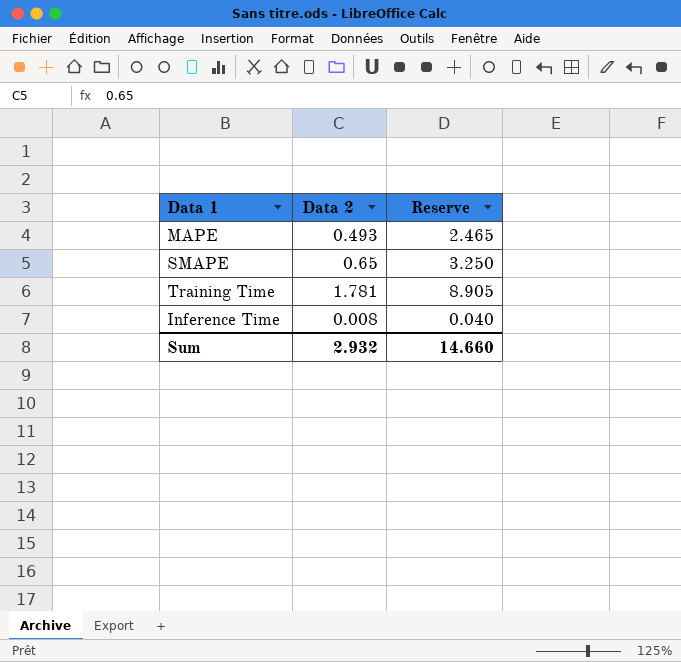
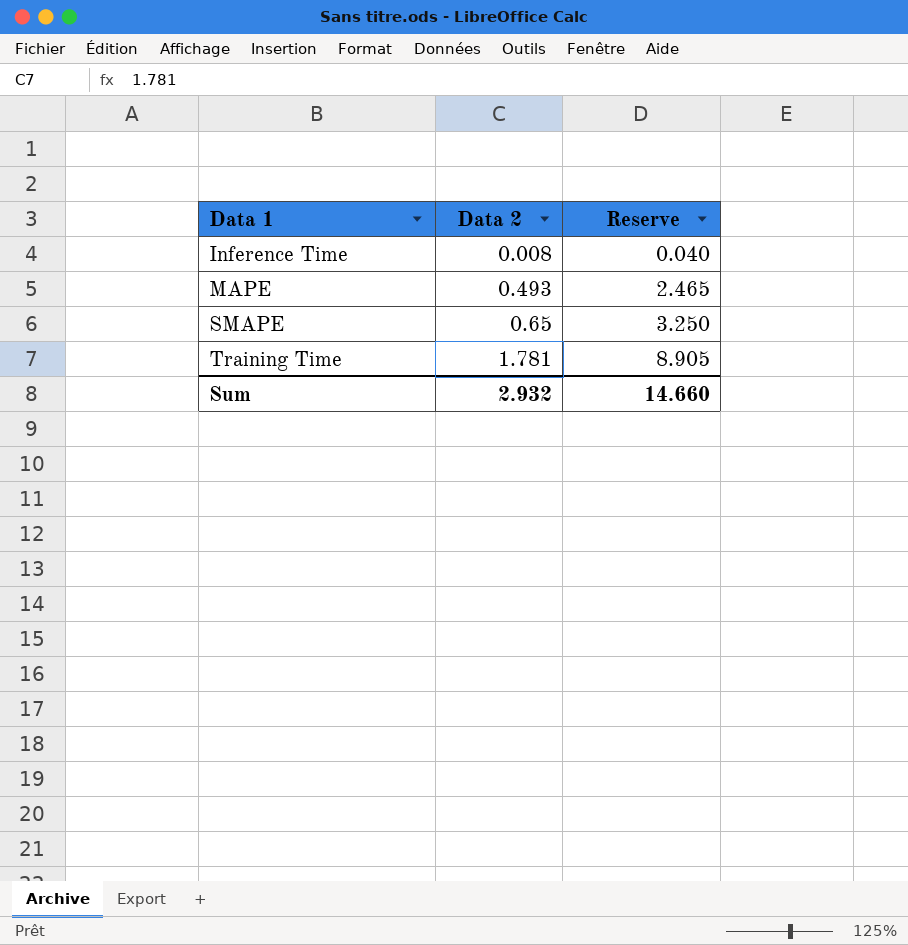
row order: none -> Data 1 ascending

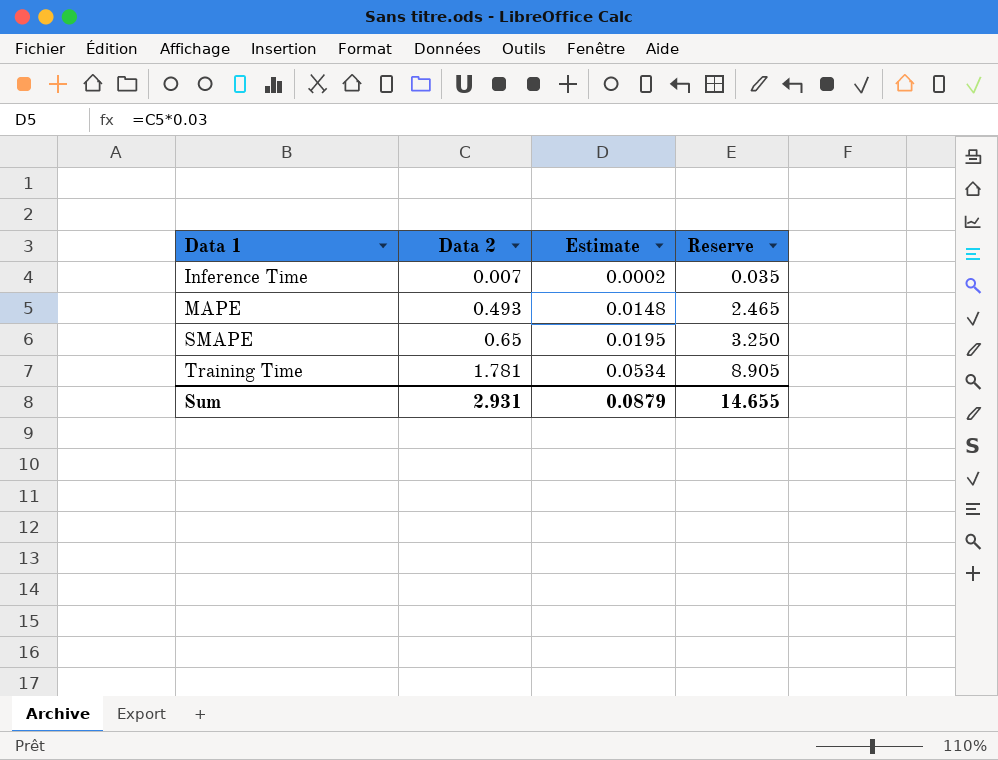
column Estimate | formula: none -> [Data 2] * 0.03
Inference Time | Data 2: 0.008 -> 0.007
Inference Time | Reserve: 0.040 -> 0.035
Sum | Data 2: 2.932 -> 2.931
Sum | Reserve: 14.660 -> 14.655

